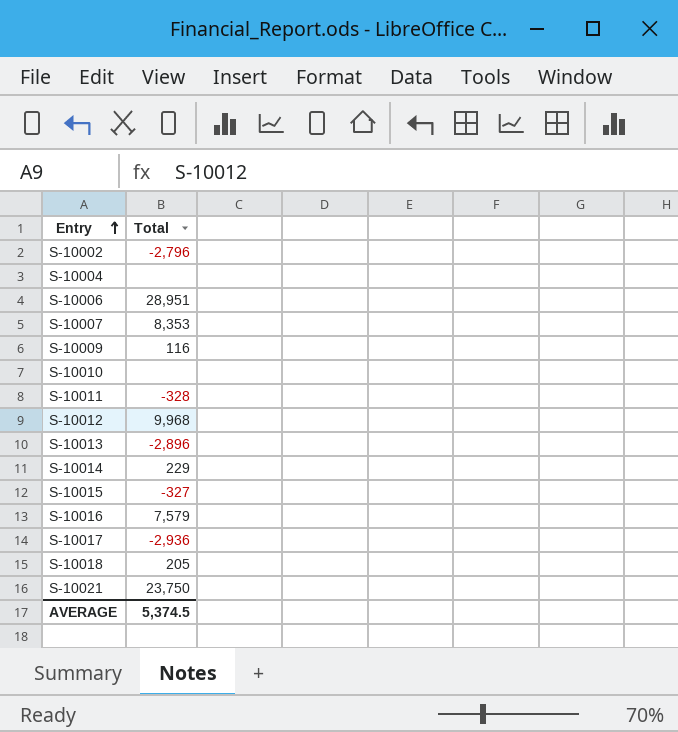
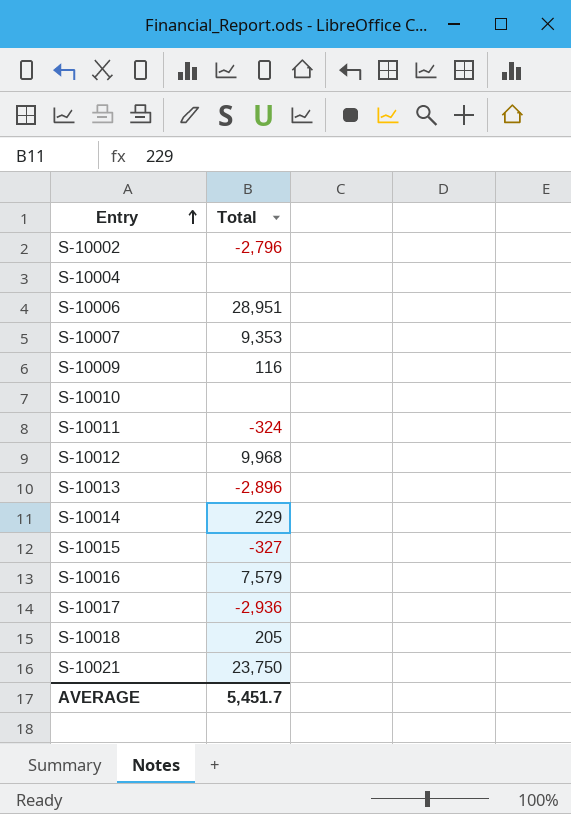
S-10007 | Total: 8,353 -> 9,353
S-10011 | Total: -328 -> -324
AVERAGE | Total: 5,374.5 -> 5,451.7

